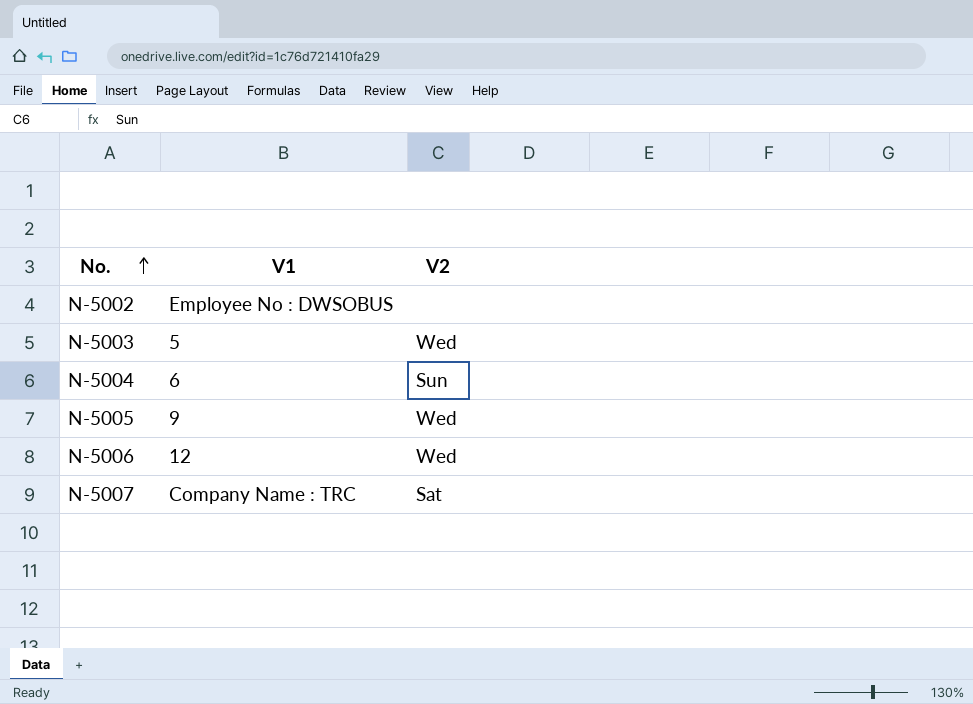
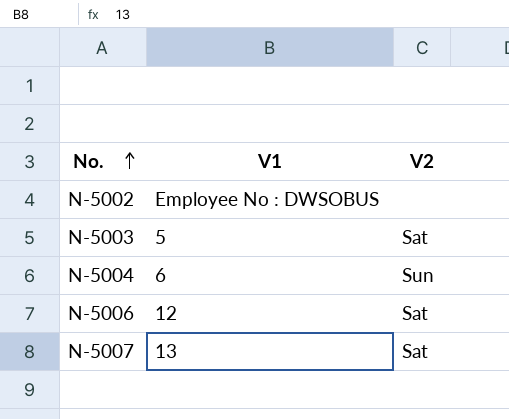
row N-5005: 9 | Wed -> none
N-5003 | V2: Wed -> Sat
N-5006 | V2: Wed -> Sat
N-5007 | V1: Company Name : TRC -> 13

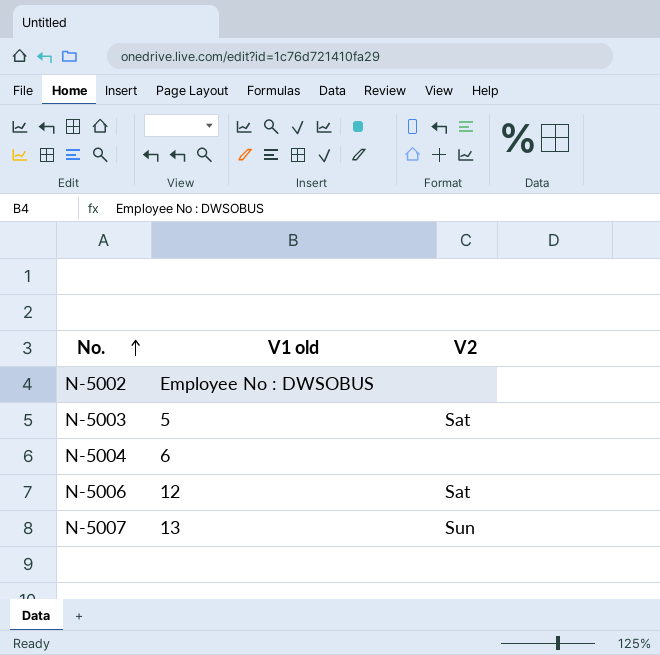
column name: V1 -> V1 old
N-5004 | V2: Sun -> none
N-5007 | V2: Sat -> Sun

